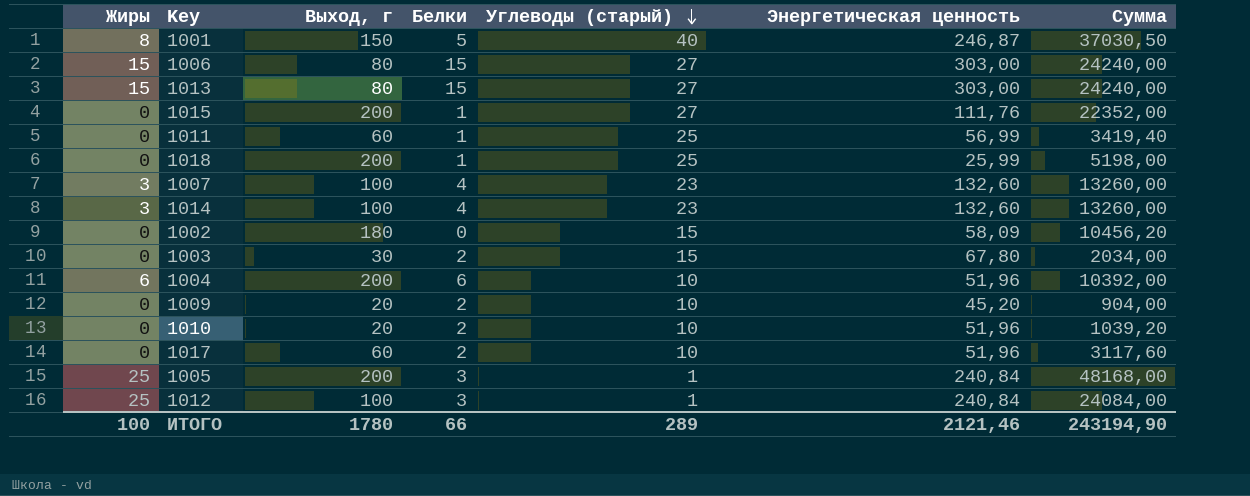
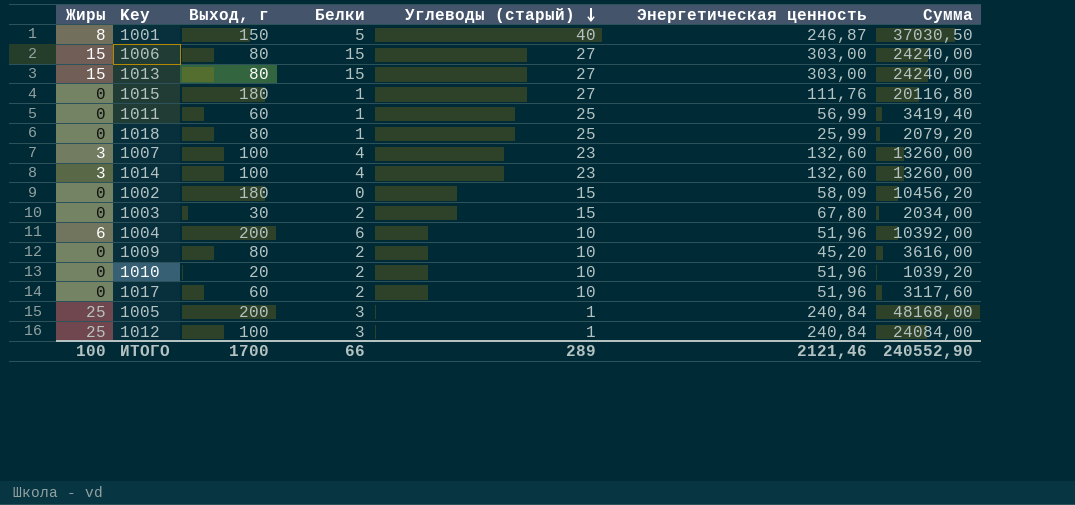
1015 | Выход, г: 200 -> 180
1015 | Сумма: 22352,00 -> 20116,80
1018 | Выход, г: 200 -> 80
1018 | Сумма: 5198,00 -> 2079,20
1009 | Выход, г: 20 -> 80
1009 | Сумма: 904,00 -> 3616,00
ИТОГО | Выход, г: 1780 -> 1700
ИТОГО | Сумма: 243194,90 -> 240552,90

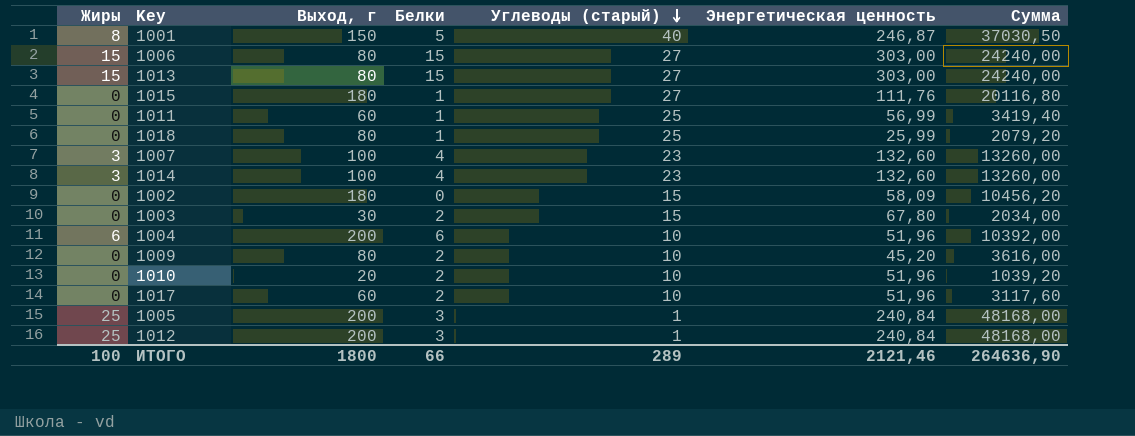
1012 | Выход, г: 100 -> 200
1012 | Сумма: 24084,00 -> 48168,00
ИТОГО | Выход, г: 1700 -> 1800
ИТОГО | Сумма: 240552,90 -> 264636,90

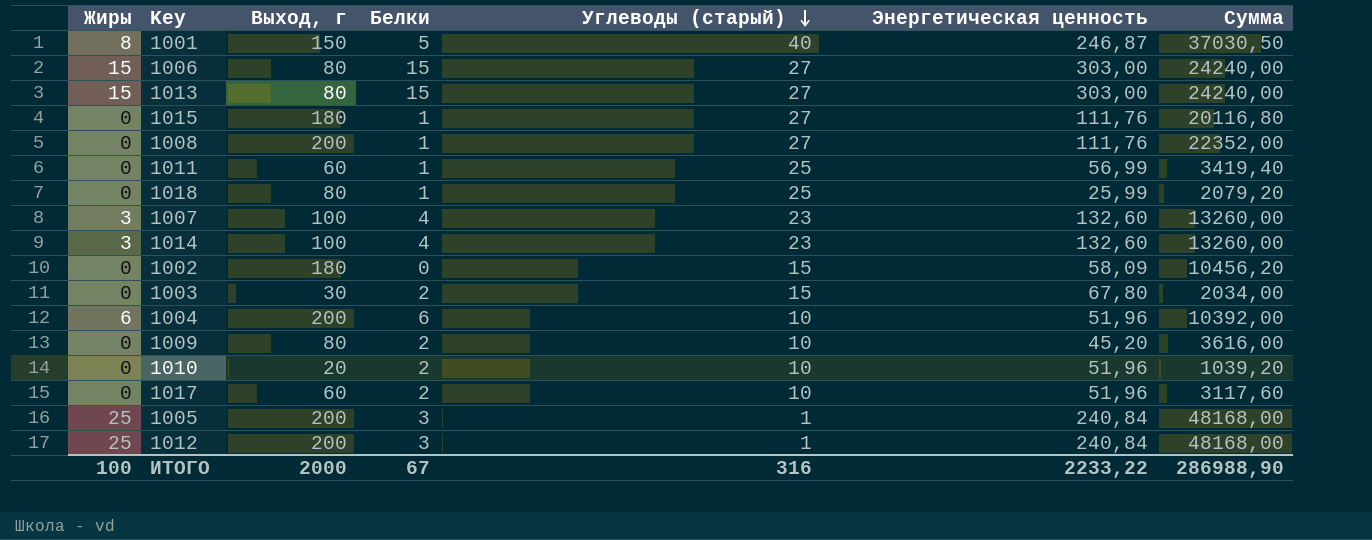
row 1008: none -> 0 | 200 | 1 | 27 | 111,76 | 22352,00
ИТОГО | Выход, г: 1800 -> 2000
ИТОГО | Белки: 66 -> 67
ИТОГО | Углеводы (старый): 289 -> 316
ИТОГО | Энергетическая ценность: 2121,46 -> 2233,22
ИТОГО | Сумма: 264636,90 -> 286988,90

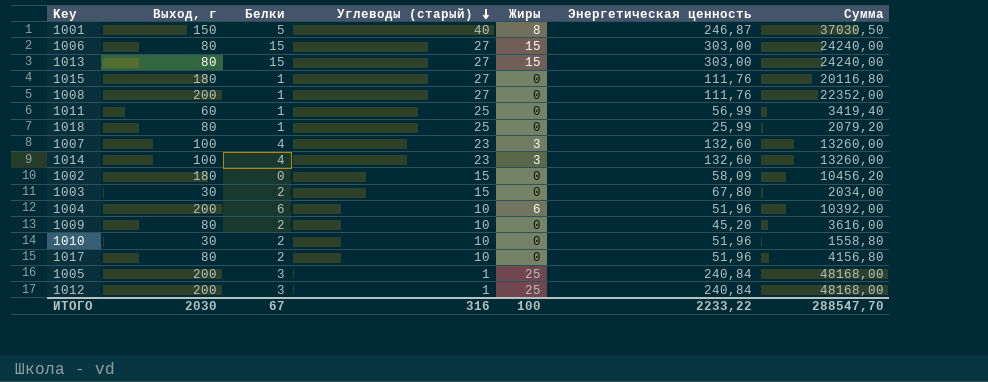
column Жиры | position: 1 -> 5
1010 | Выход, г: 20 -> 30
1010 | Сумма: 1039,20 -> 1558,80
1017 | Выход, г: 60 -> 80
1017 | Сумма: 3117,60 -> 4156,80
ИТОГО | Выход, г: 2000 -> 2030
ИТОГО | Сумма: 286988,90 -> 288547,70

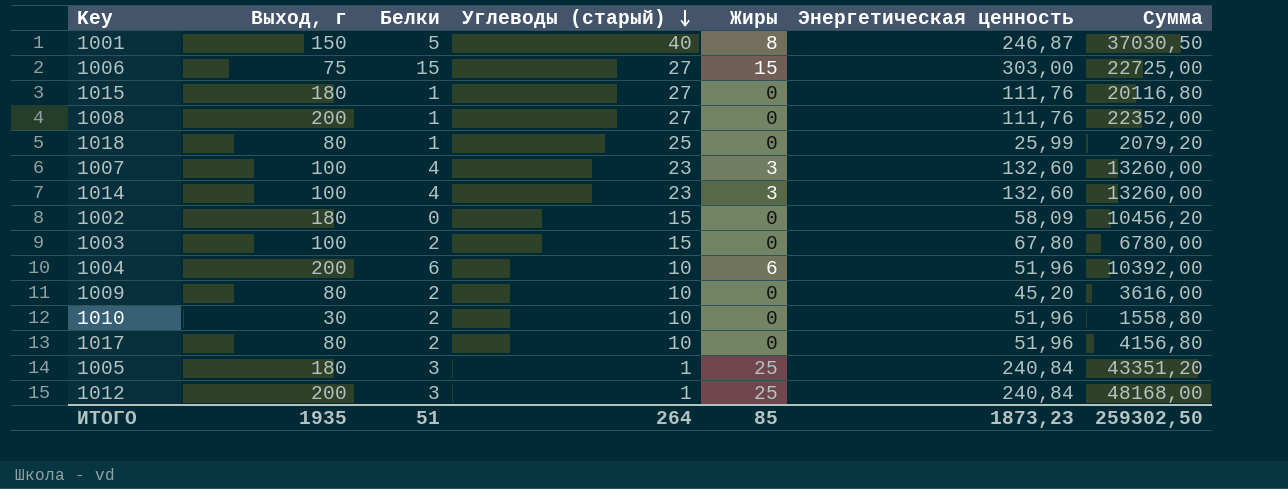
row 1013: 80 | 15 | 27 | 15 | 303,00 | 24240,00 -> none
row 1011: 60 | 1 | 25 | 0 | 56,99 | 3419,40 -> none
1006 | Выход, г: 80 -> 75
1006 | Сумма: 24240,00 -> 22725,00
1003 | Выход, г: 30 -> 100
1003 | Сумма: 2034,00 -> 6780,00
1005 | Выход, г: 200 -> 180
1005 | Сумма: 48168,00 -> 43351,20
ИТОГО | Выход, г: 2030 -> 1935
ИТОГО | Белки: 67 -> 51
ИТОГО | Углеводы (старый): 316 -> 264
ИТОГО | Жиры: 100 -> 85
ИТОГО | Энергетическая ценность: 2233,22 -> 1873,23
ИТОГО | Сумма: 288547,70 -> 259302,50

